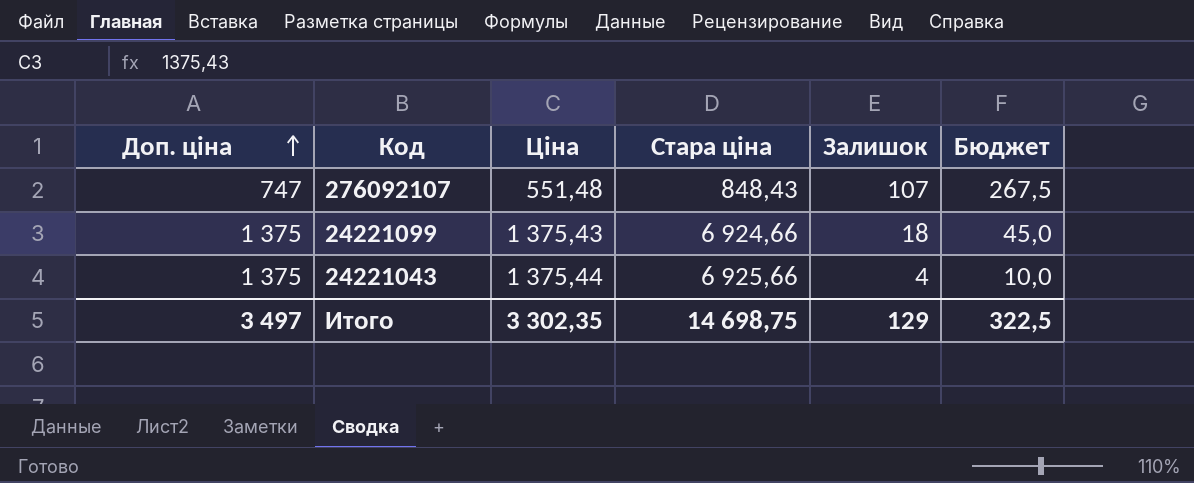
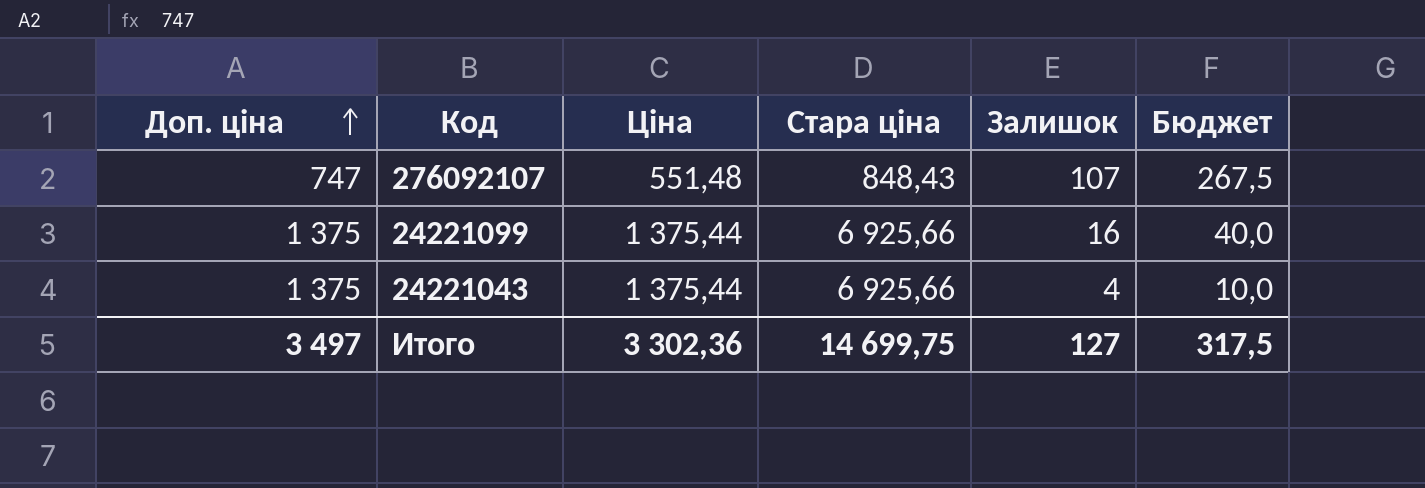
24221099 | Ціна: 1 375,43 -> 1 375,44
24221099 | Стара ціна: 6 924,66 -> 6 925,66
24221099 | Залишок: 18 -> 16
24221099 | Бюджет: 45,0 -> 40,0
Итого | Ціна: 3 302,35 -> 3 302,36
Итого | Стара ціна: 14 698,75 -> 14 699,75
Итого | Залишок: 129 -> 127
Итого | Бюджет: 322,5 -> 317,5

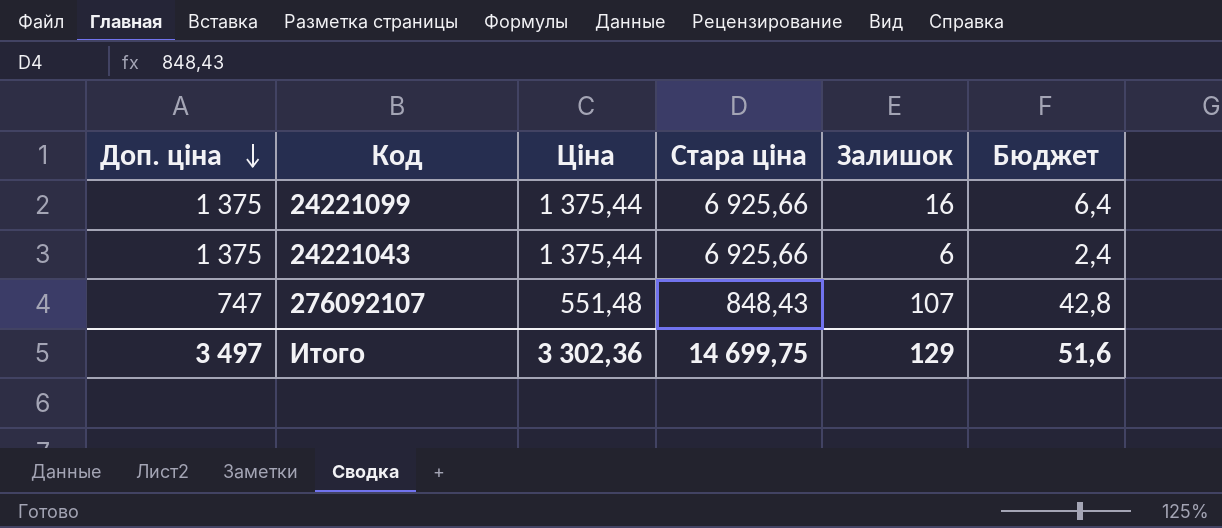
row order: Доп. ціна ascending -> Доп. ціна descending
column Бюджет | formula: [Залишок] * 2,5 -> [Залишок] * 0,4
24221043 | Залишок: 4 -> 6
Итого | Залишок: 127 -> 129
Итого | Бюджет: 317,5 -> 51,6

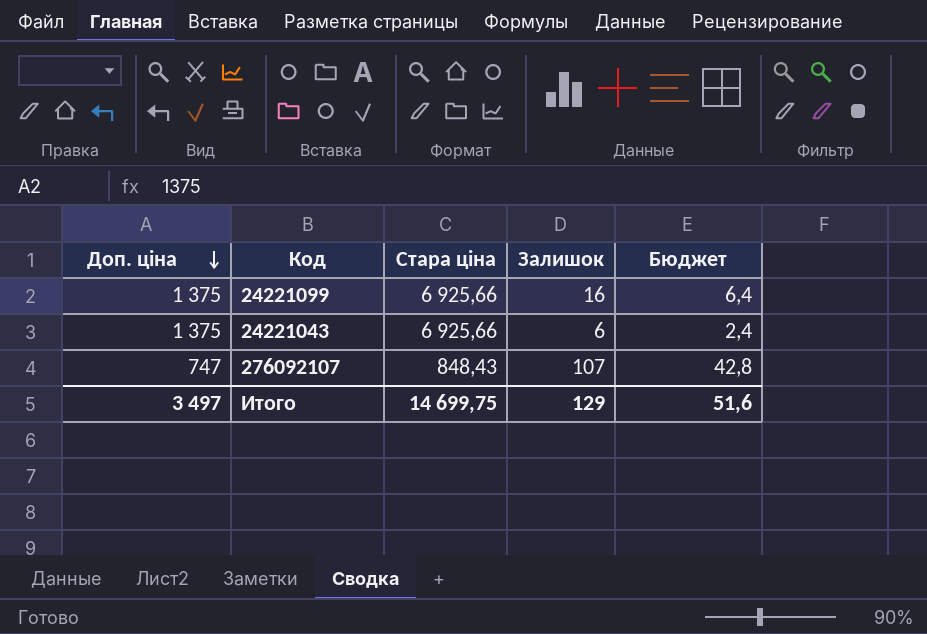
column Ціна | position: 3 -> none

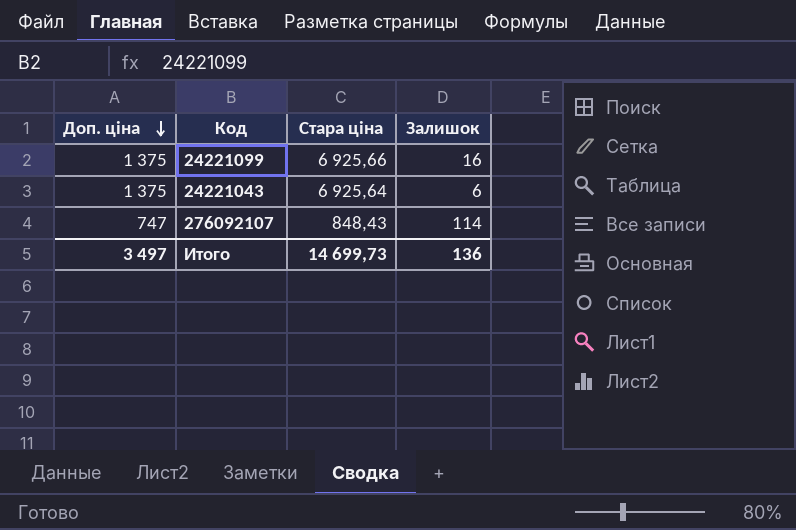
column Бюджет | formula: [Залишок] * 0,4 -> none
24221043 | Стара ціна: 6 925,66 -> 6 925,64
276092107 | Залишок: 107 -> 114
Итого | Стара ціна: 14 699,75 -> 14 699,73
Итого | Залишок: 129 -> 136

